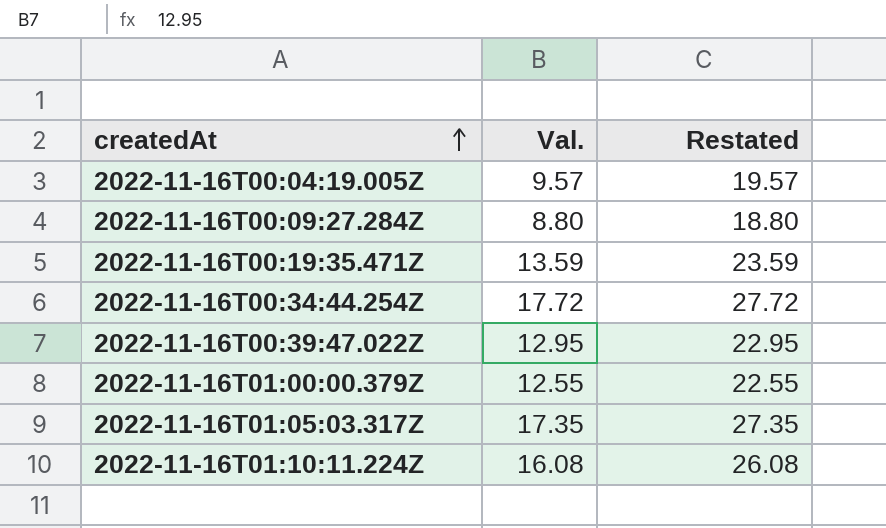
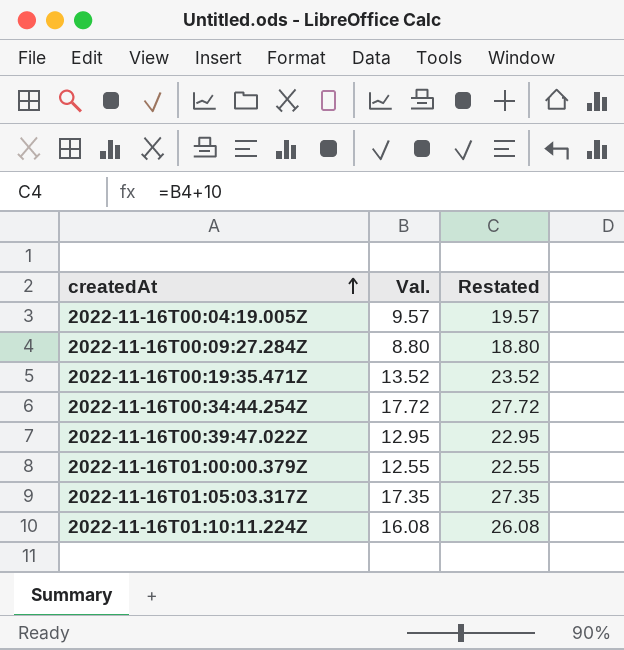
2022-11-16T00:19:35.471Z | Val.: 13.59 -> 13.52
2022-11-16T00:19:35.471Z | Restated: 23.59 -> 23.52

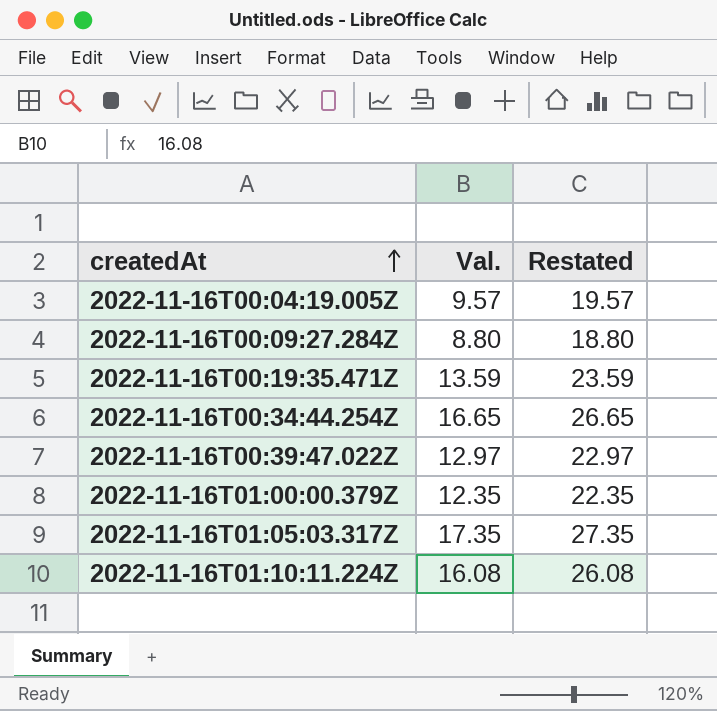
2022-11-16T00:19:35.471Z | Val.: 13.52 -> 13.59
2022-11-16T00:19:35.471Z | Restated: 23.52 -> 23.59
2022-11-16T00:34:44.254Z | Val.: 17.72 -> 16.65
2022-11-16T00:34:44.254Z | Restated: 27.72 -> 26.65
2022-11-16T00:39:47.022Z | Val.: 12.95 -> 12.97
2022-11-16T00:39:47.022Z | Restated: 22.95 -> 22.97
2022-11-16T01:00:00.379Z | Val.: 12.55 -> 12.35
2022-11-16T01:00:00.379Z | Restated: 22.55 -> 22.35

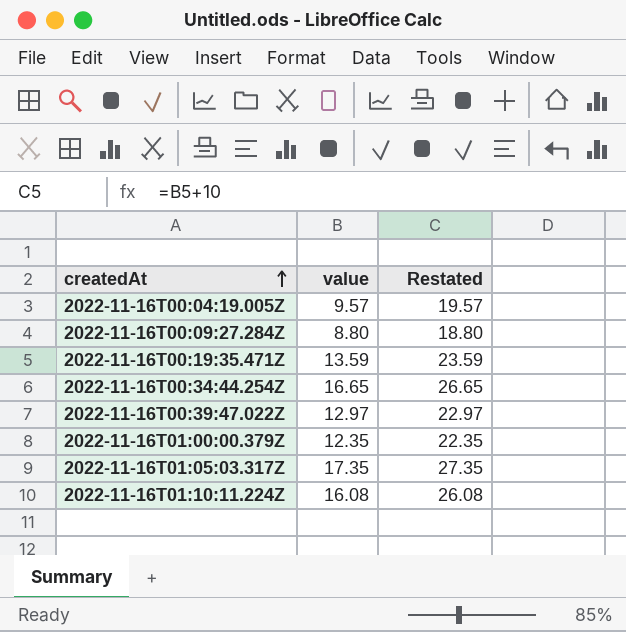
column name: Val. -> value

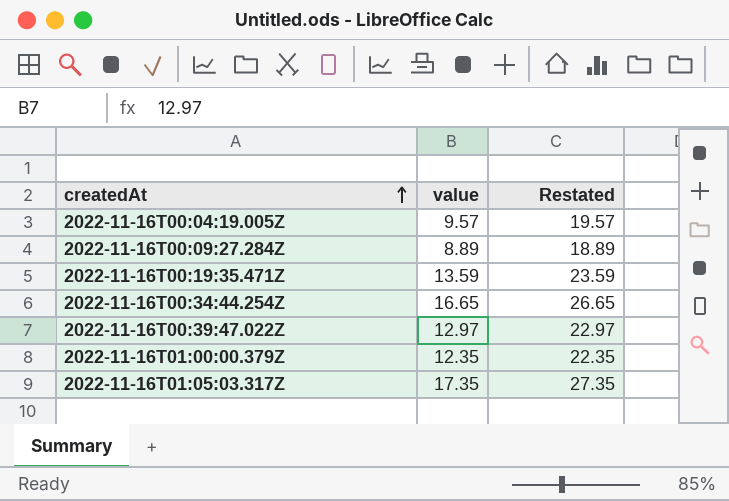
row 2022-11-16T01:10:11.224Z: 16.08 | 26.08 -> none
2022-11-16T00:09:27.284Z | value: 8.80 -> 8.89
2022-11-16T00:09:27.284Z | Restated: 18.80 -> 18.89

